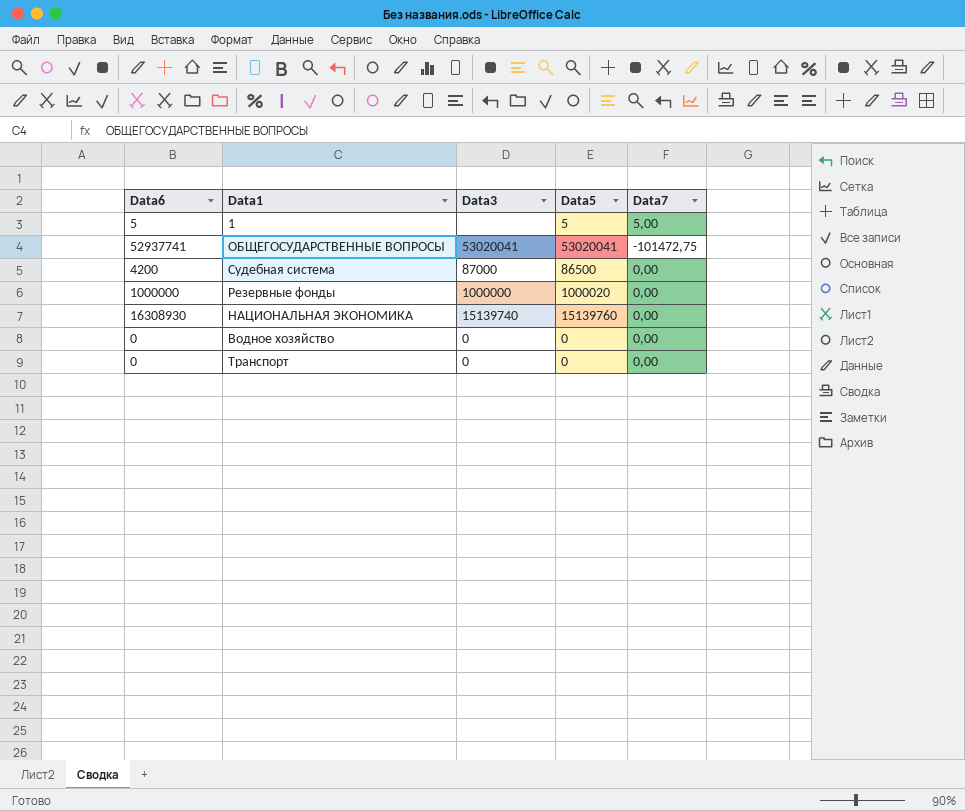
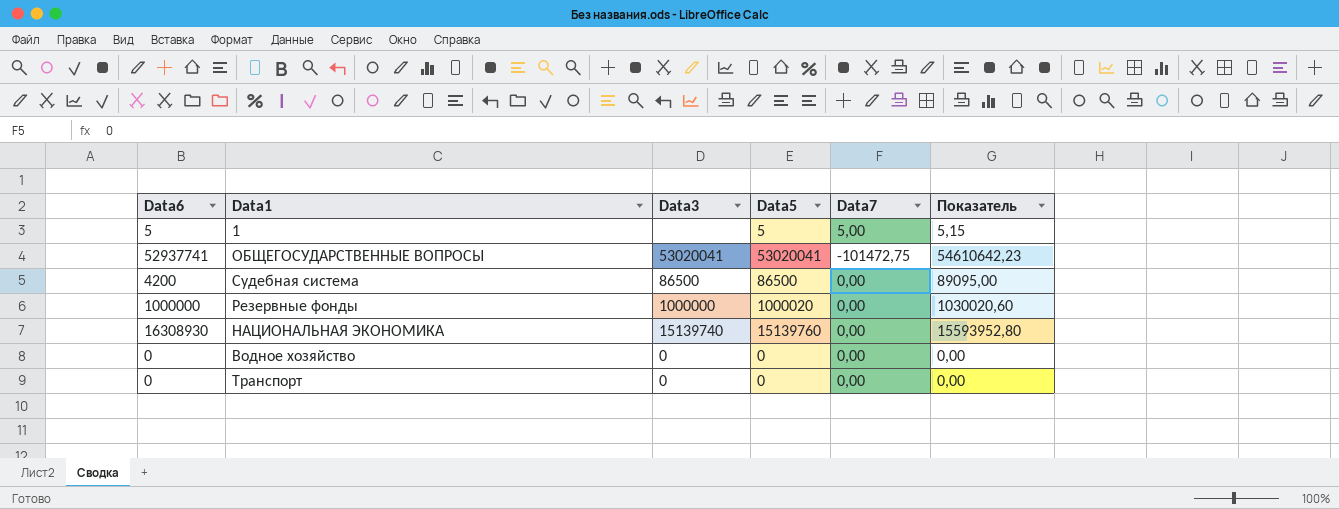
column Показатель | formula: none -> [Data5] * 1,03
Судебная система | Data3: 87000 -> 86500

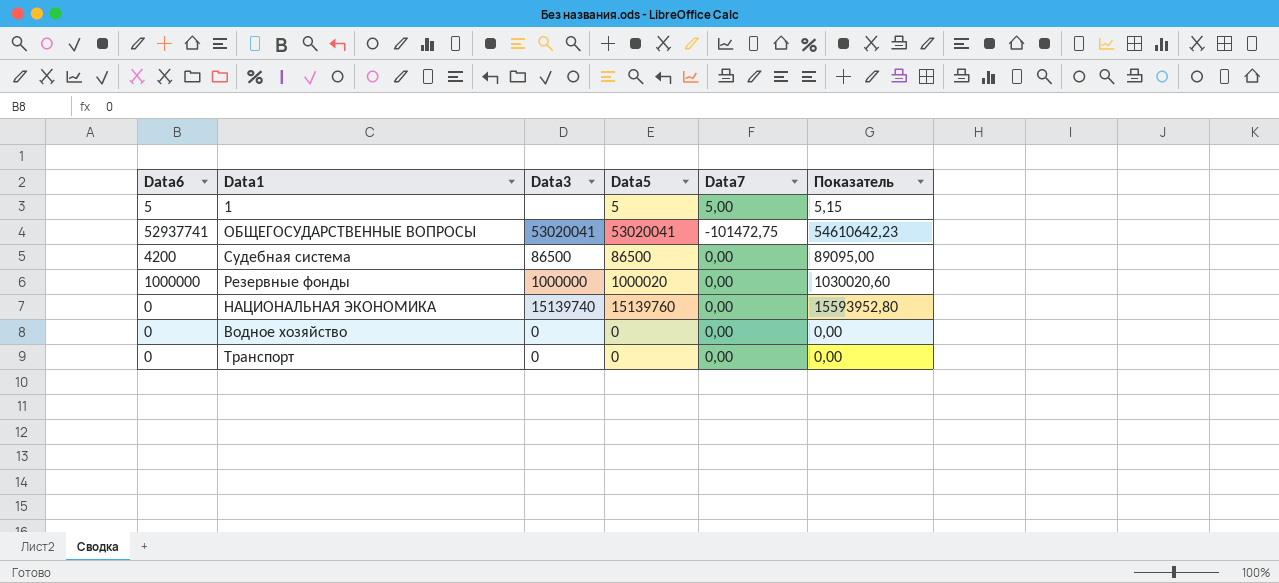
НАЦИОНАЛЬНАЯ ЭКОНОМИКА | Data6: 16308930 -> 0

